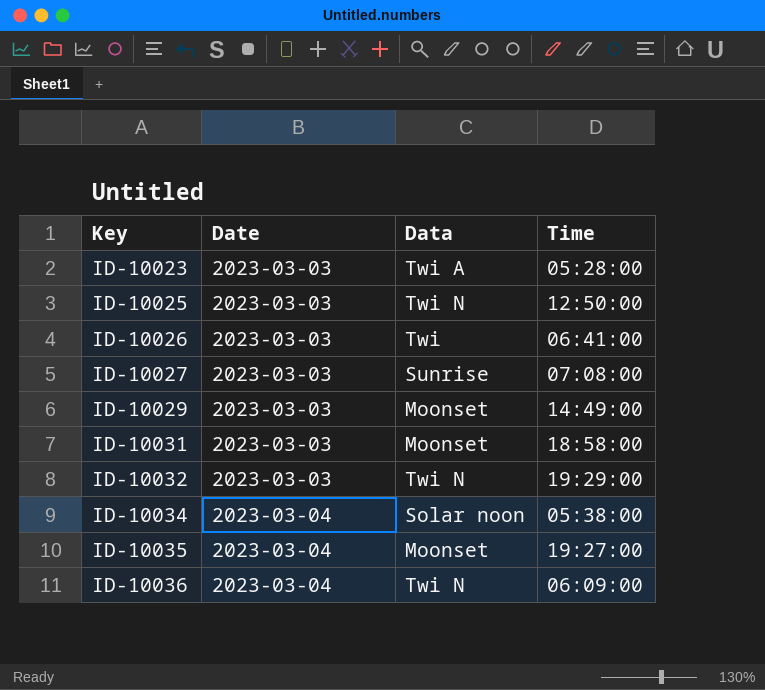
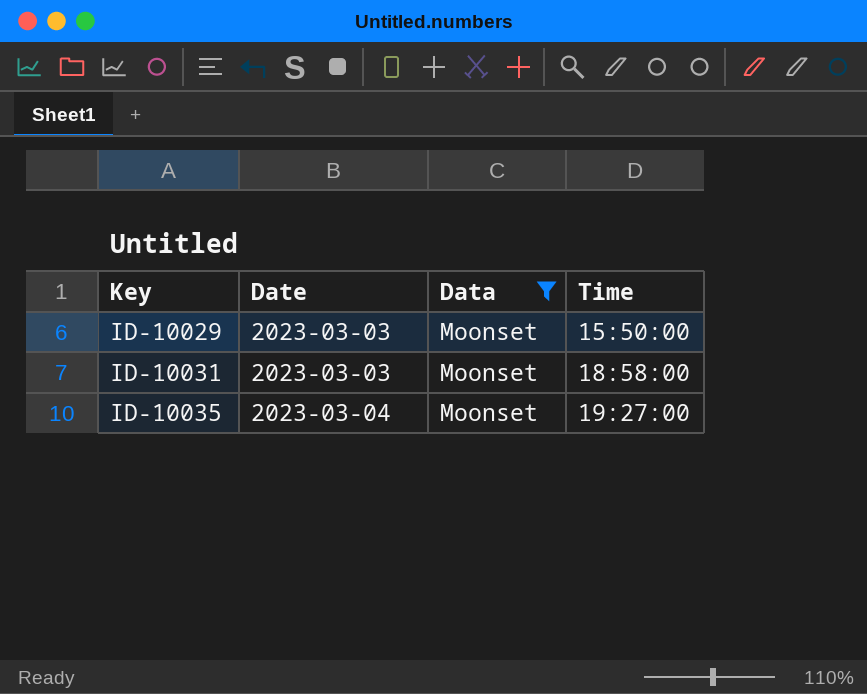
filter: none -> Data = Moonset
ID-10029 | Time: 14:49:00 -> 15:50:00

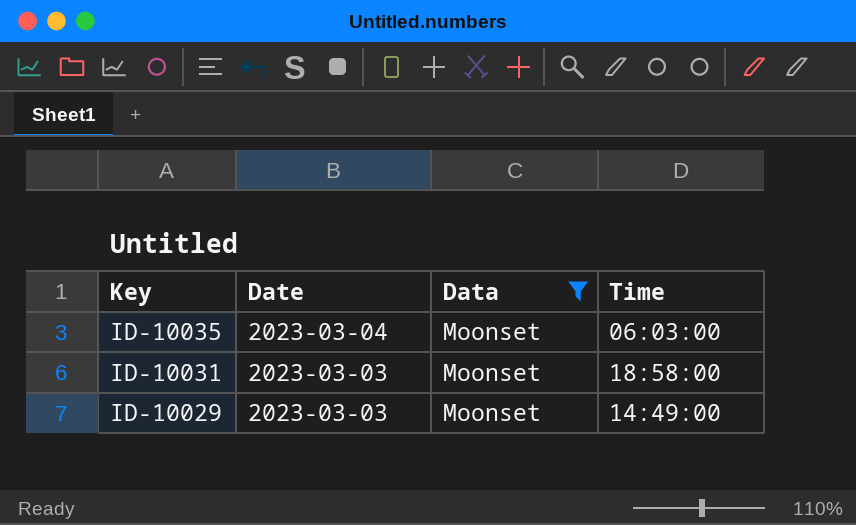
row order: Key ascending -> Key descending
ID-10035 | Time: 19:27:00 -> 06:03:00
ID-10029 | Time: 15:50:00 -> 14:49:00

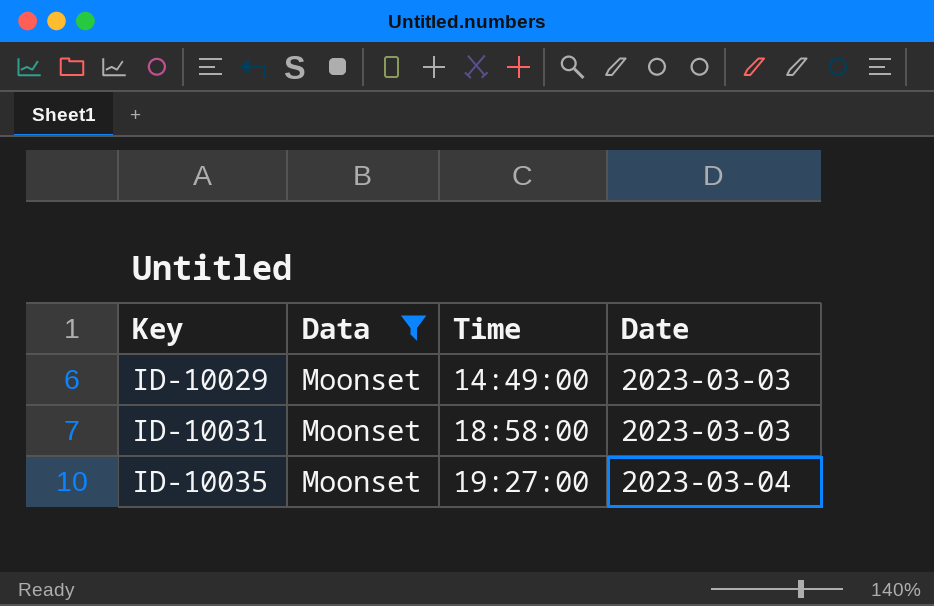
row order: Key descending -> Key ascending
column Date | position: 2 -> 4
ID-10035 | Time: 06:03:00 -> 19:27:00

